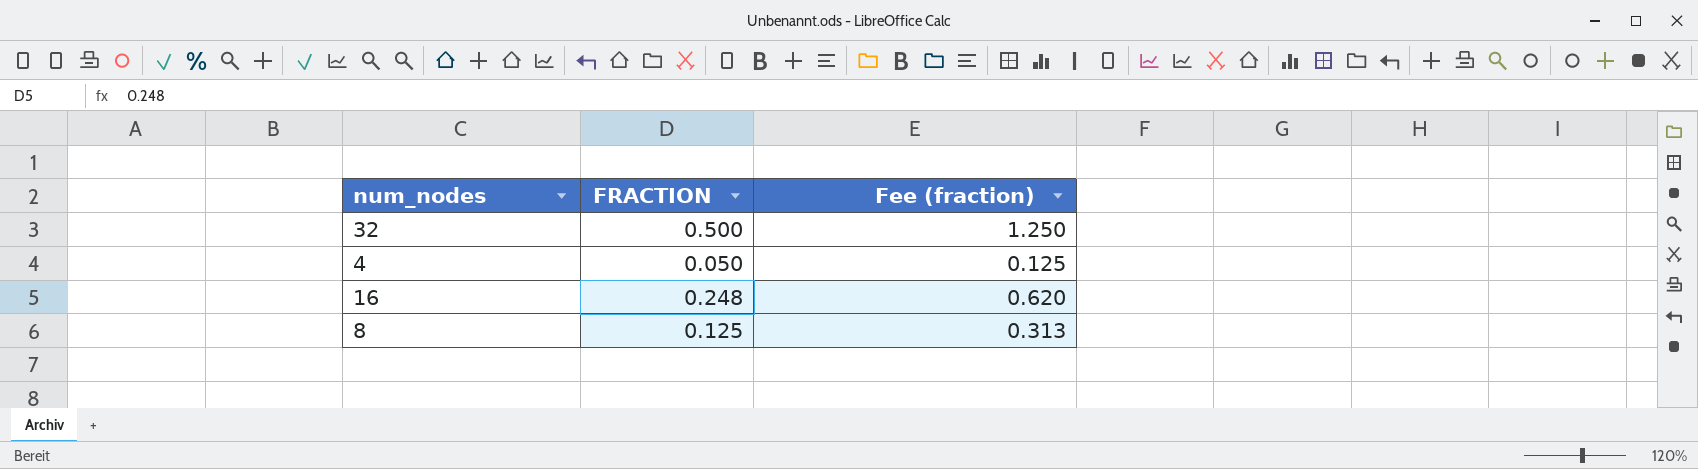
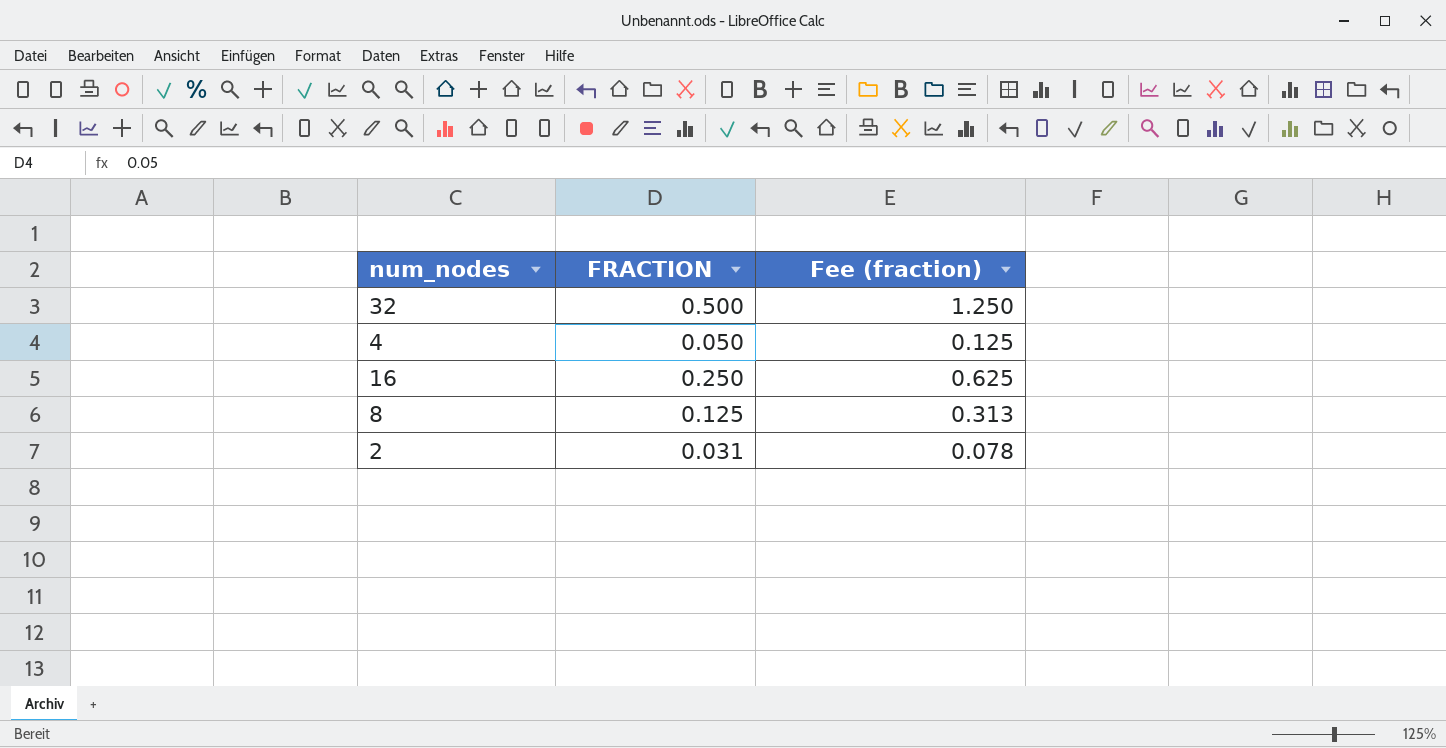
16 | FRACTION: 0.248 -> 0.250
16 | Fee (fraction): 0.620 -> 0.625
row 2: none -> 0.031 | 0.078

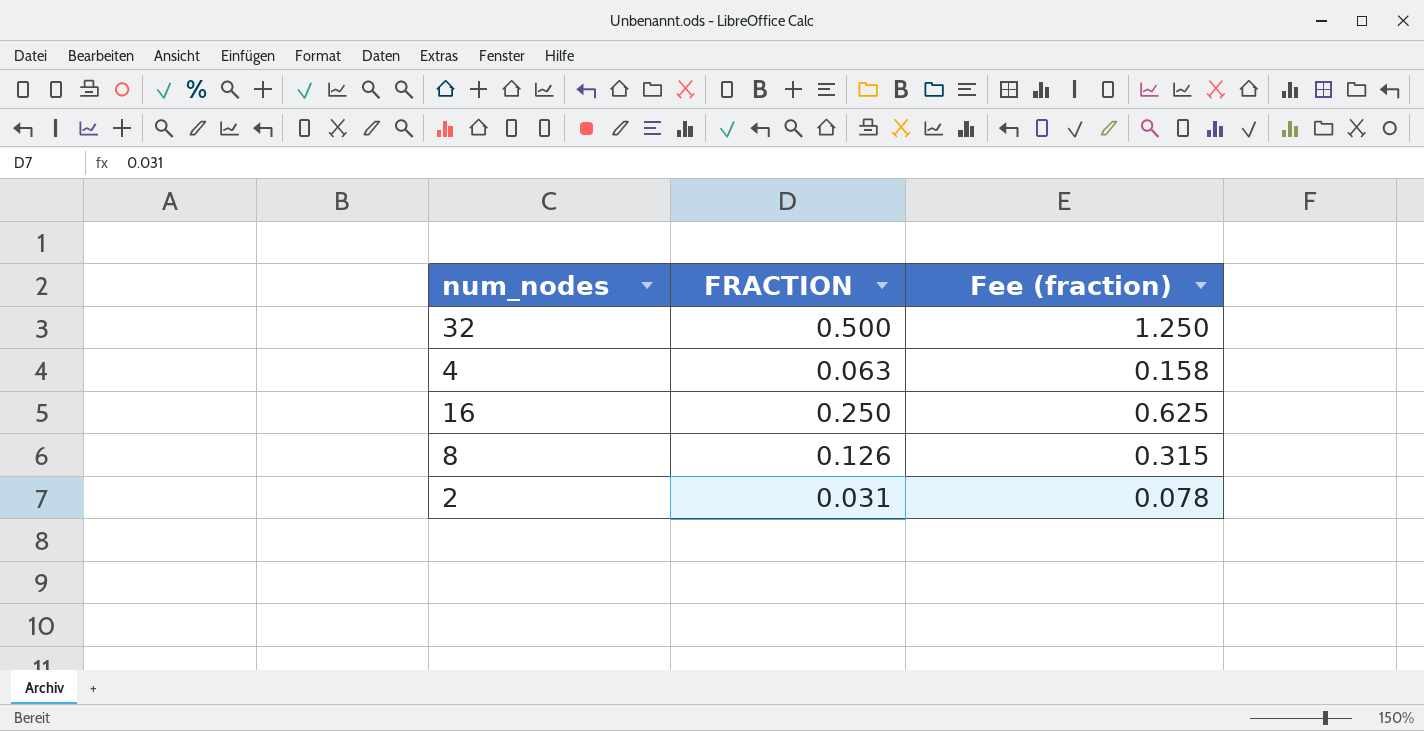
4 | FRACTION: 0.050 -> 0.063
4 | Fee (fraction): 0.125 -> 0.158
8 | FRACTION: 0.125 -> 0.126
8 | Fee (fraction): 0.313 -> 0.315

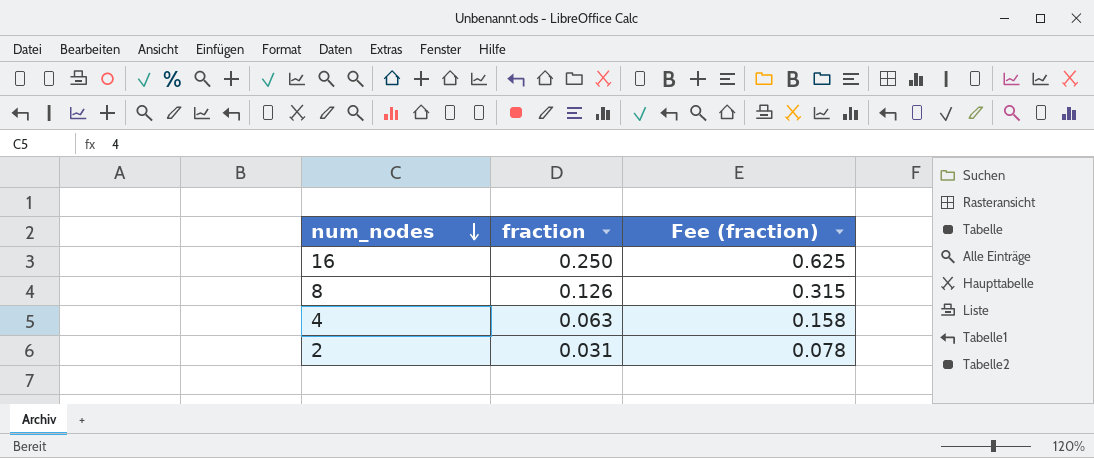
row order: none -> num_nodes descending
column name: FRACTION -> fraction
row 32: 0.500 | 1.250 -> none

